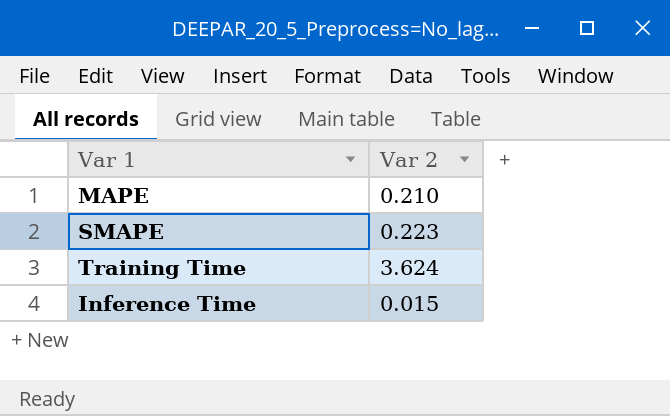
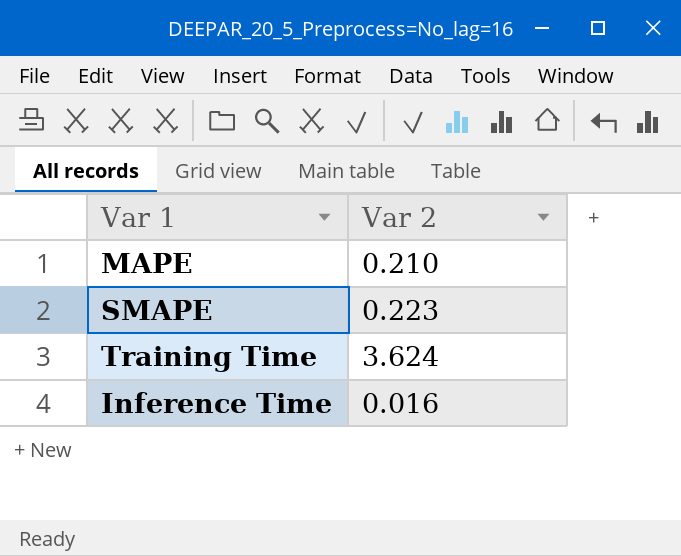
Inference Time | Var 2: 0.015 -> 0.016

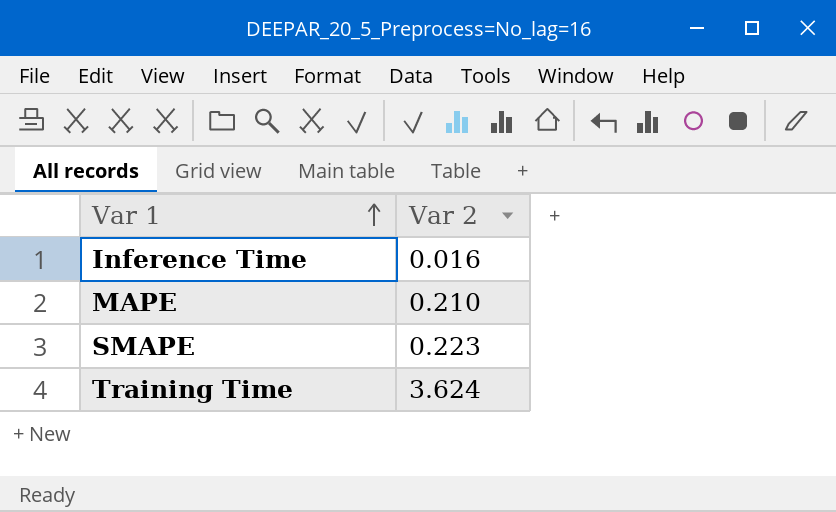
row order: none -> Var 1 ascending

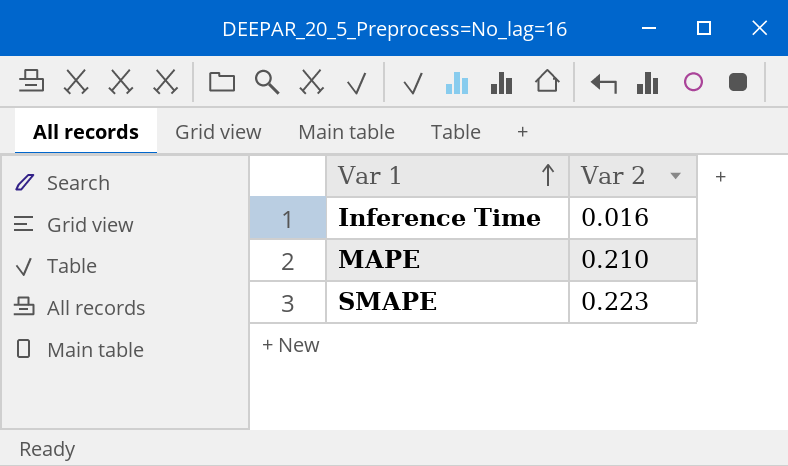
row Training Time: 3.624 -> none

